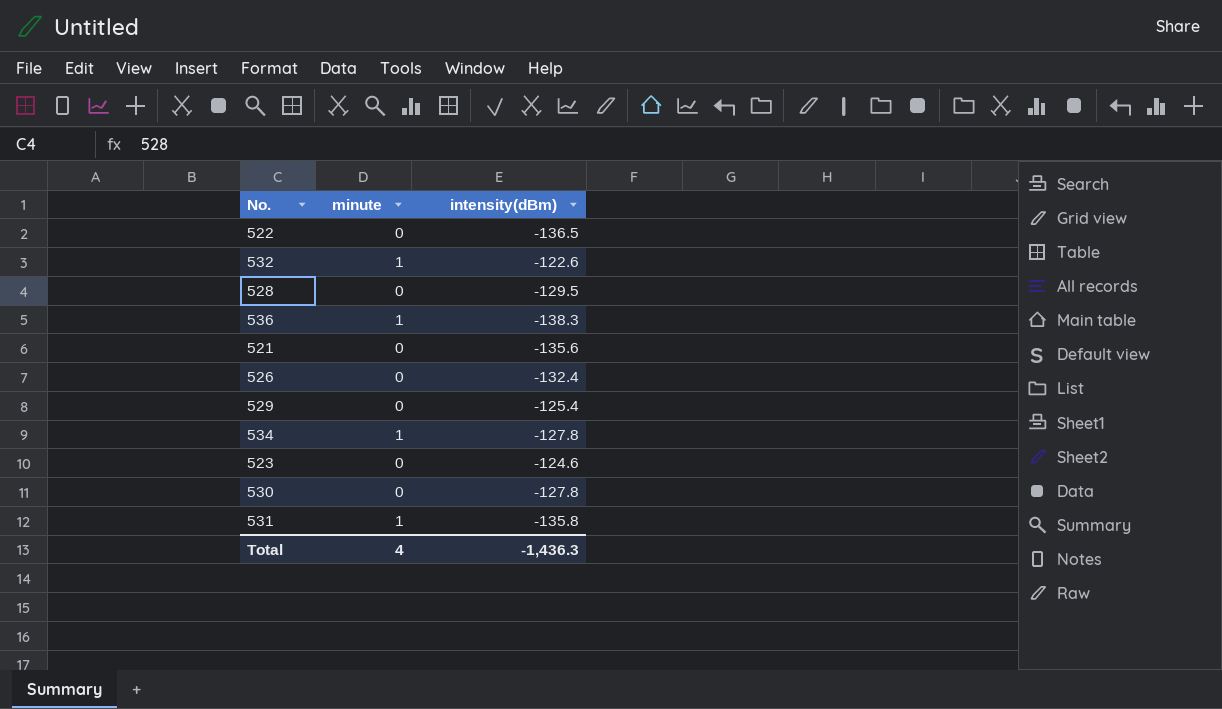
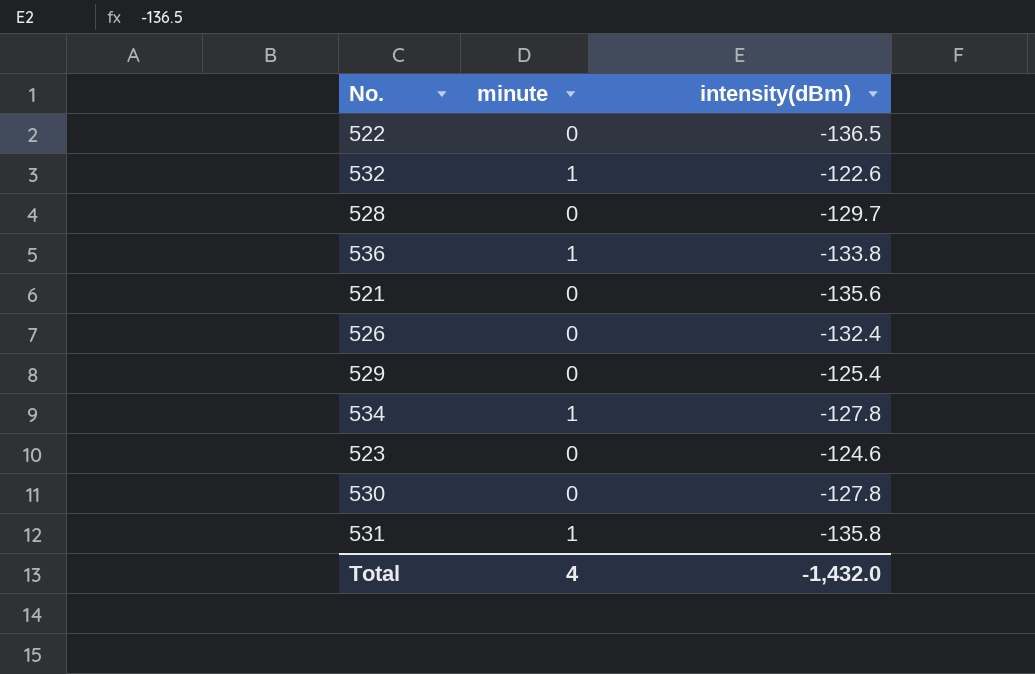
528 | intensity(dBm): -129.5 -> -129.7
536 | intensity(dBm): -138.3 -> -133.8
Total | intensity(dBm): -1,436.3 -> -1,432.0

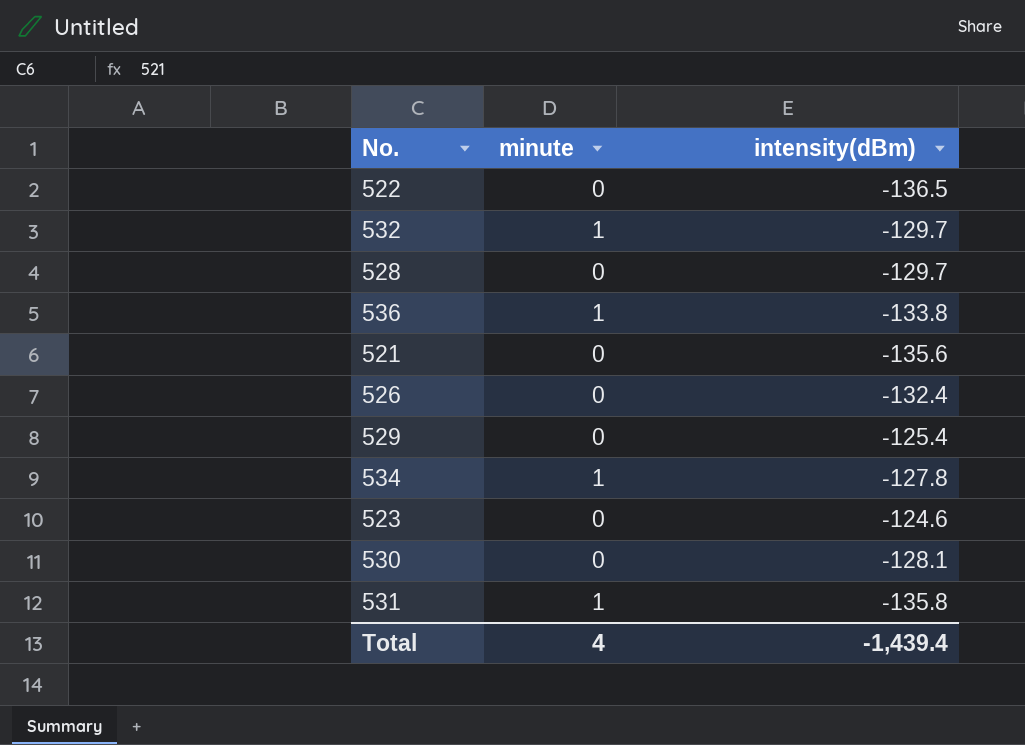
532 | intensity(dBm): -122.6 -> -129.7
530 | intensity(dBm): -127.8 -> -128.1
Total | intensity(dBm): -1,432.0 -> -1,439.4

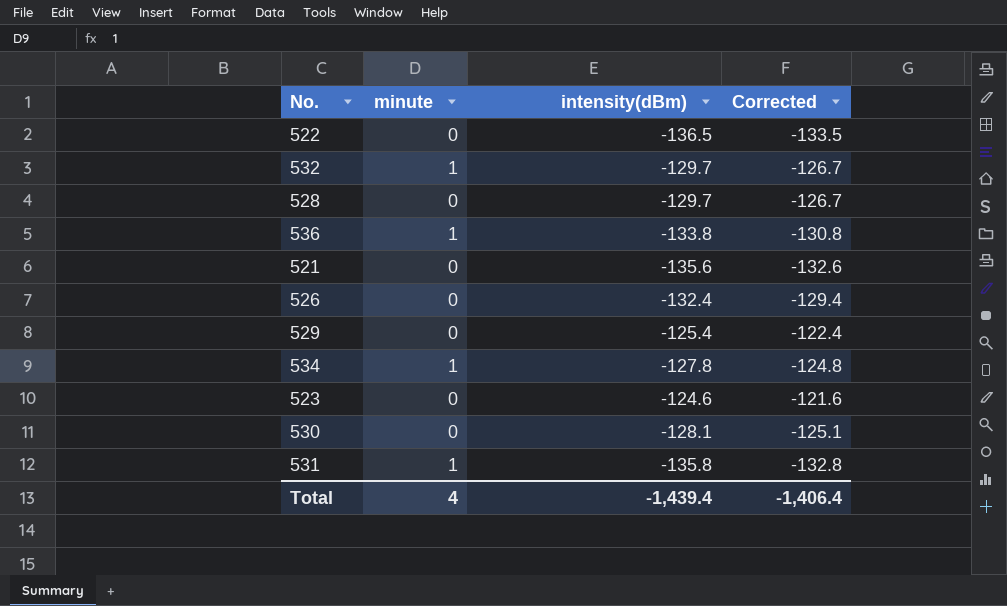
column Corrected | formula: none -> [intensity(dBm)] + 3

